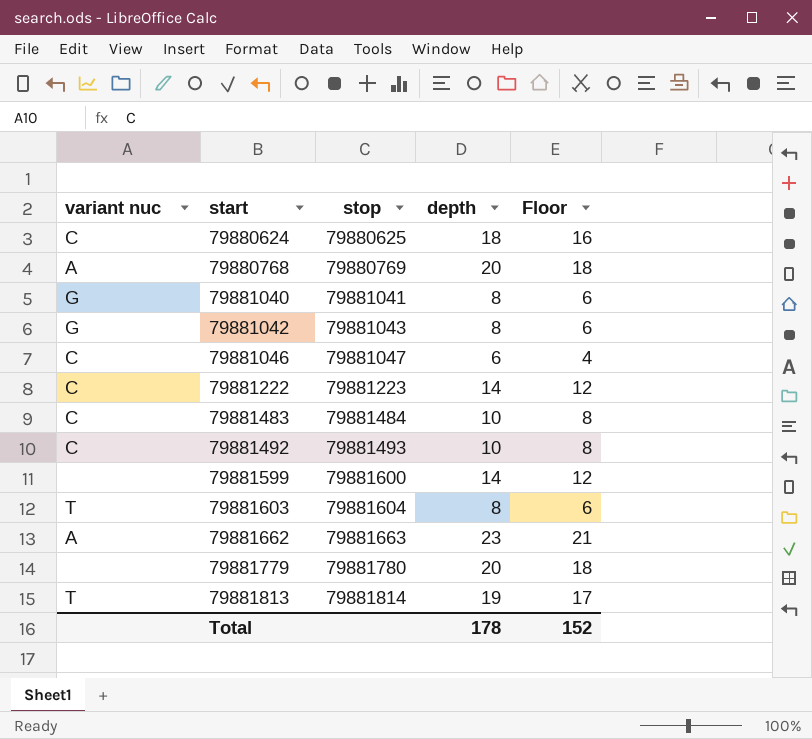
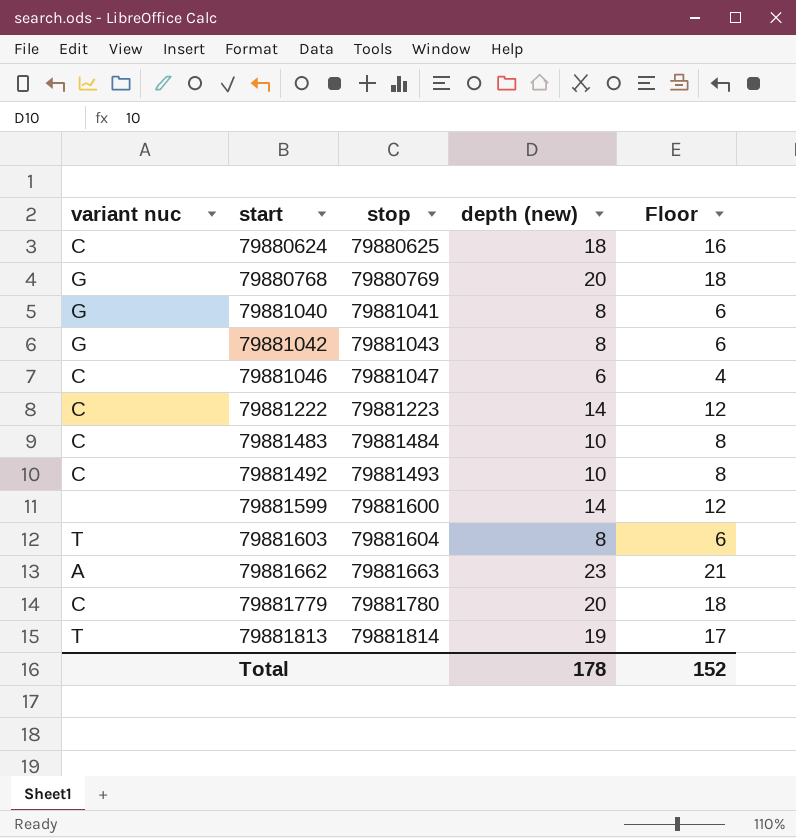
column name: depth -> depth (new)
79880768 | variant nuc: A -> G
79881779 | variant nuc: none -> C

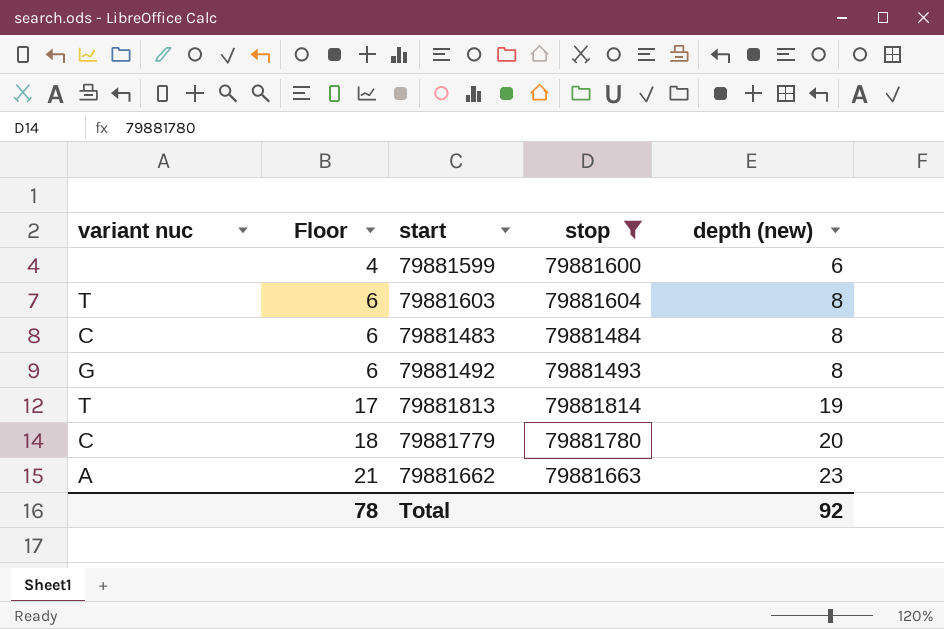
filter: none -> stop >= 79881484
row order: start ascending -> Floor ascending
column Floor | position: 5 -> 2
79881599 | Floor: 12 -> 4
79881599 | depth (new): 14 -> 6
79881483 | Floor: 8 -> 6
79881483 | depth (new): 10 -> 8
79881492 | variant nuc: C -> G
79881492 | Floor: 8 -> 6
79881492 | depth (new): 10 -> 8
Total | Floor: 152 -> 78
Total | depth (new): 178 -> 92

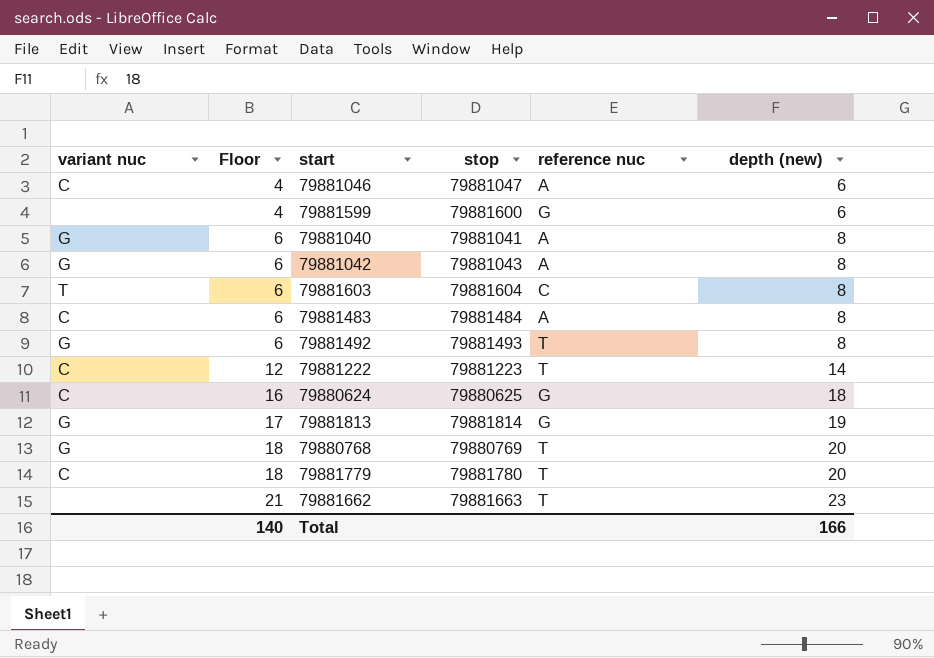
filter: stop >= 79881484 -> none
column reference nuc | position: none -> 5
79881813 | variant nuc: T -> G
79881662 | variant nuc: A -> none
Total | Floor: 78 -> 140
Total | depth (new): 92 -> 166

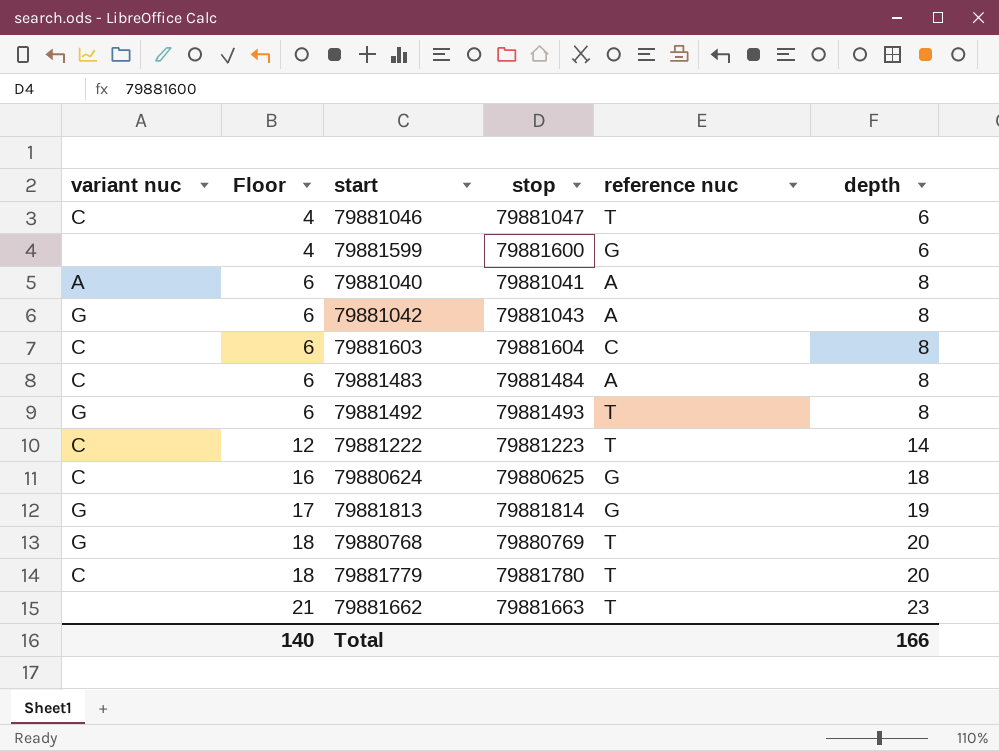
column name: depth (new) -> depth
79881046 | reference nuc: A -> T
79881040 | variant nuc: G -> A
79881603 | variant nuc: T -> C

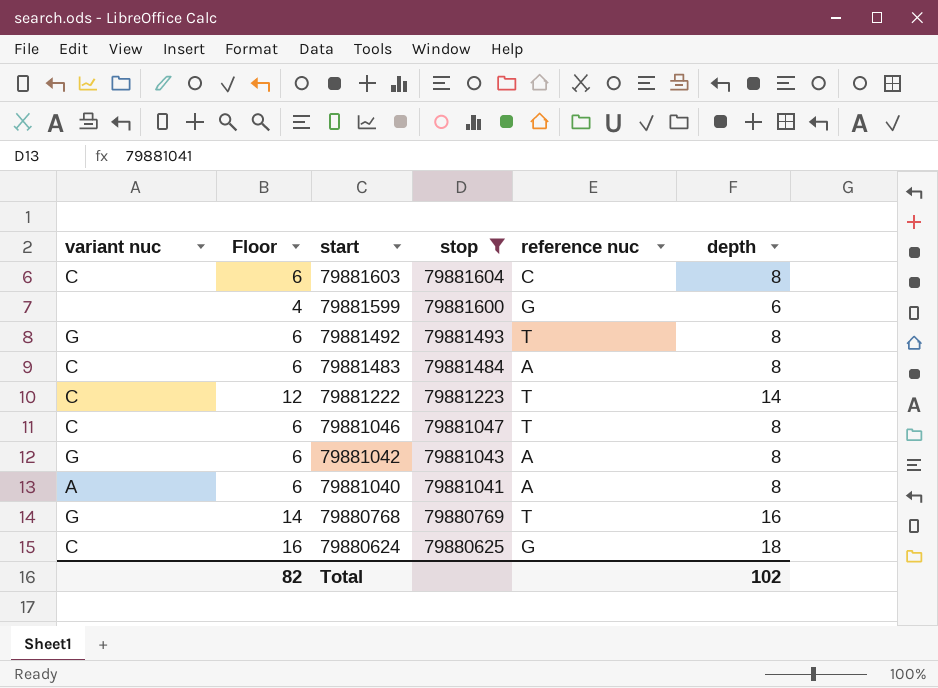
filter: none -> stop <= 79881604
row order: Floor ascending -> start descending
79881046 | Floor: 4 -> 6
79881046 | depth: 6 -> 8
79880768 | Floor: 18 -> 14
79880768 | depth: 20 -> 16
Total | Floor: 140 -> 82
Total | depth: 166 -> 102

